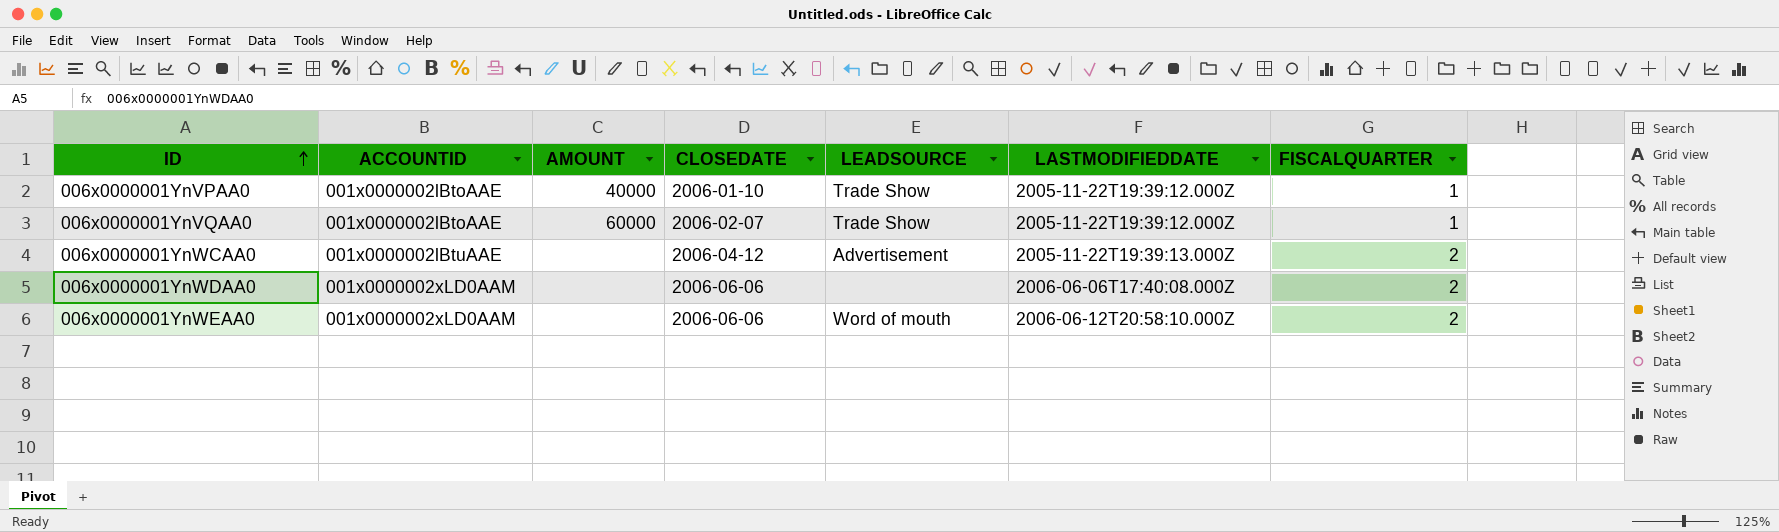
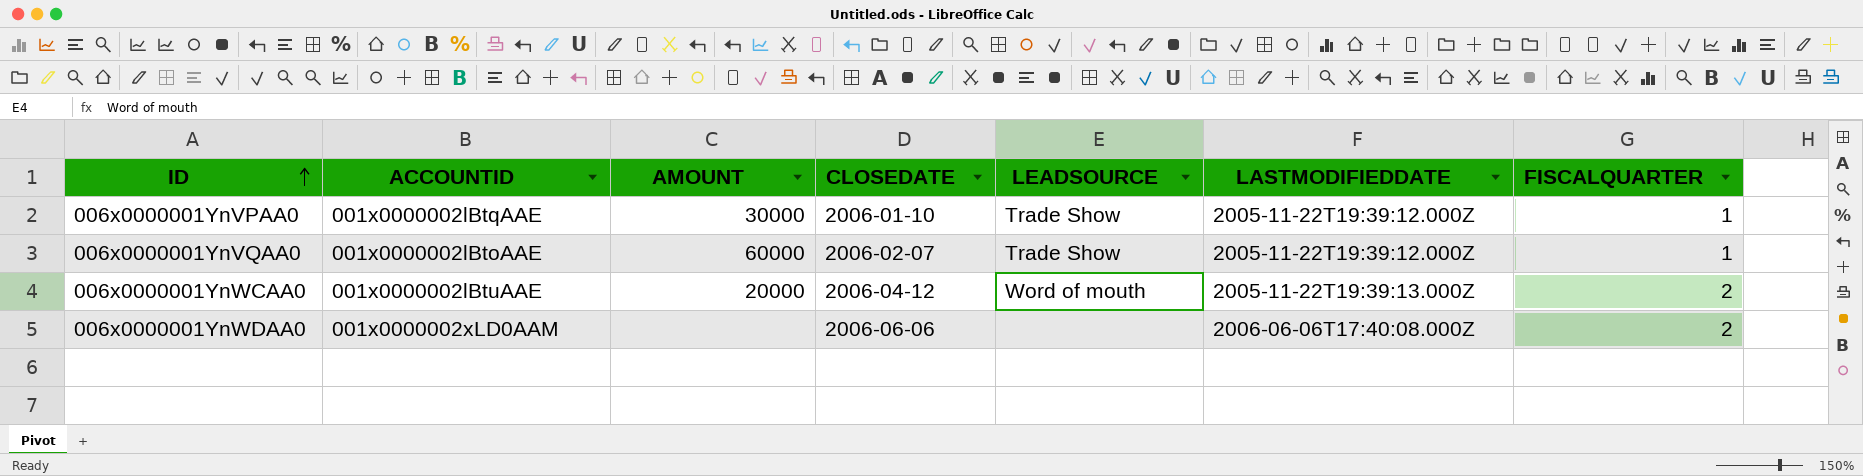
row 006x0000001YnWEAA0: 001x0000002xLD0AAM | none | 2006-06-06 | Word of mouth | 2006-06-12T20:58:10.000Z | 2 -> none
006x0000001YnVPAA0 | ACCOUNTID: 001x0000002lBtoAAE -> 001x0000002lBtqAAE
006x0000001YnVPAA0 | AMOUNT: 40000 -> 30000
006x0000001YnWCAA0 | AMOUNT: none -> 20000
006x0000001YnWCAA0 | LEADSOURCE: Advertisement -> Word of mouth

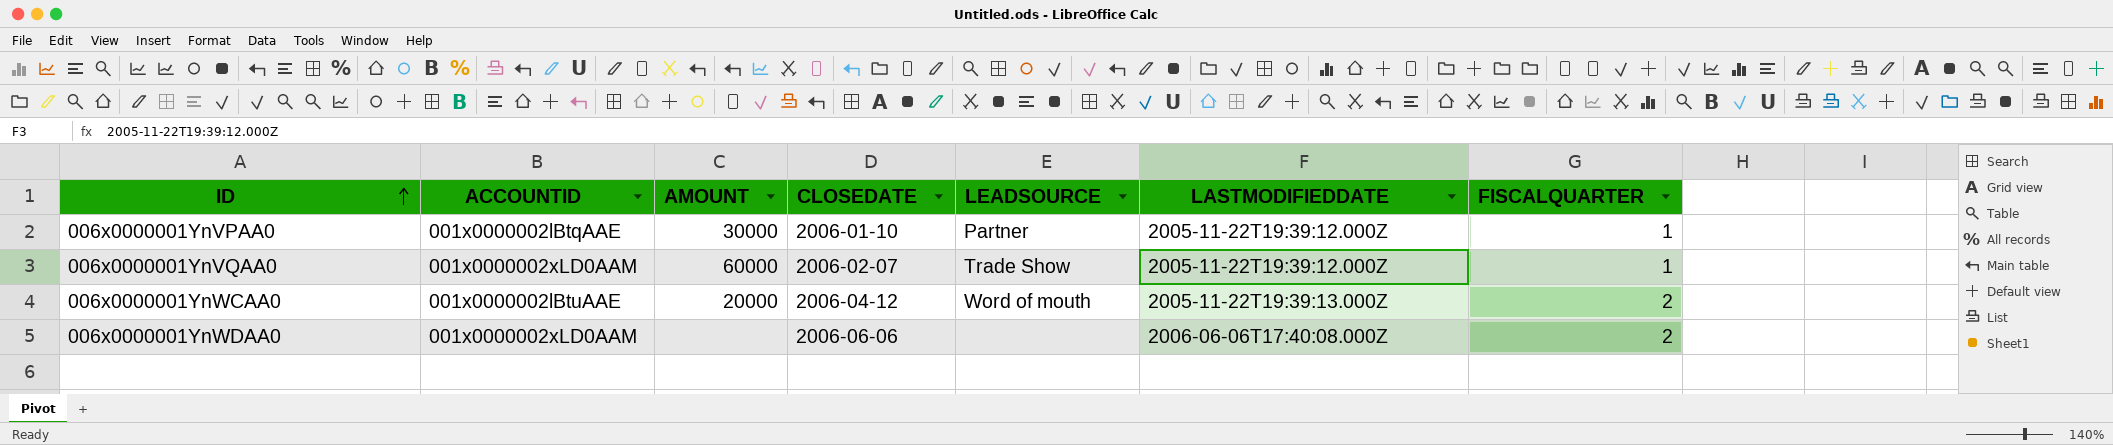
006x0000001YnVPAA0 | LEADSOURCE: Trade Show -> Partner
006x0000001YnVQAA0 | ACCOUNTID: 001x0000002lBtoAAE -> 001x0000002xLD0AAM

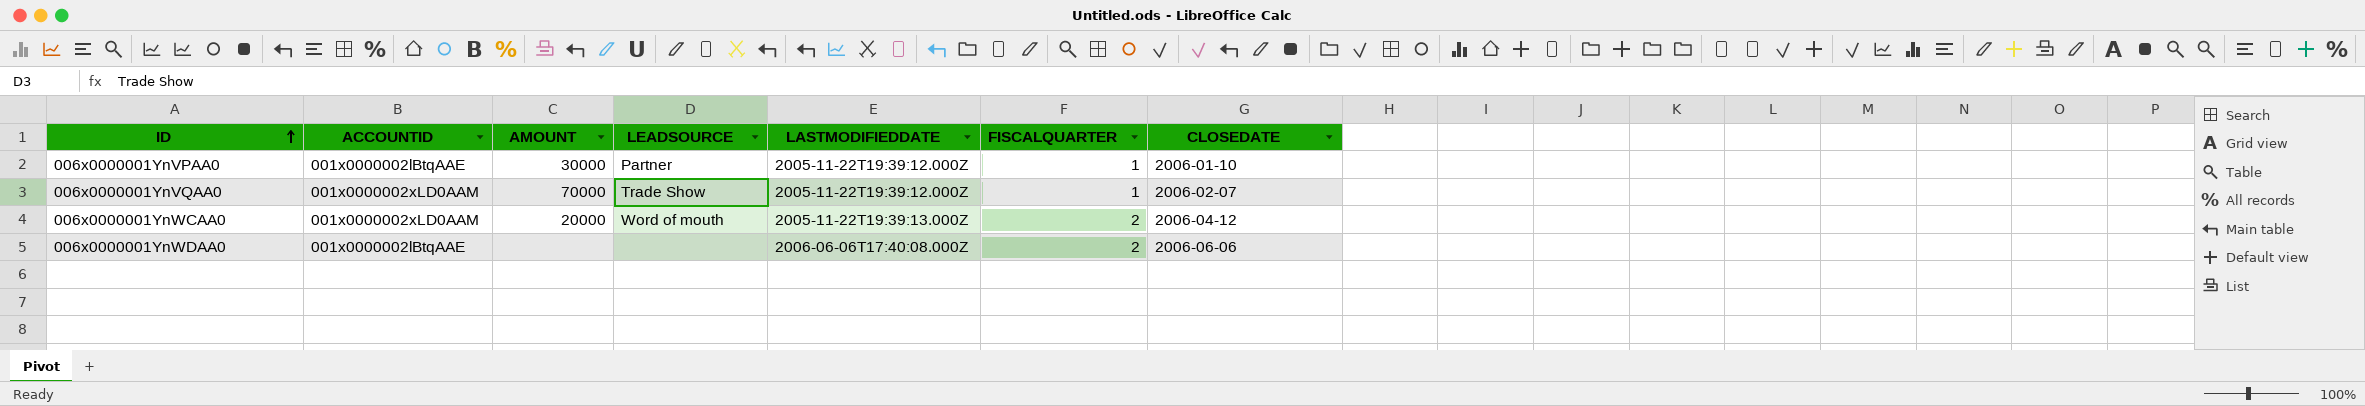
column CLOSEDATE | position: 4 -> 7
006x0000001YnVQAA0 | AMOUNT: 60000 -> 70000
006x0000001YnWCAA0 | ACCOUNTID: 001x0000002lBtuAAE -> 001x0000002xLD0AAM
006x0000001YnWDAA0 | ACCOUNTID: 001x0000002xLD0AAM -> 001x0000002lBtqAAE

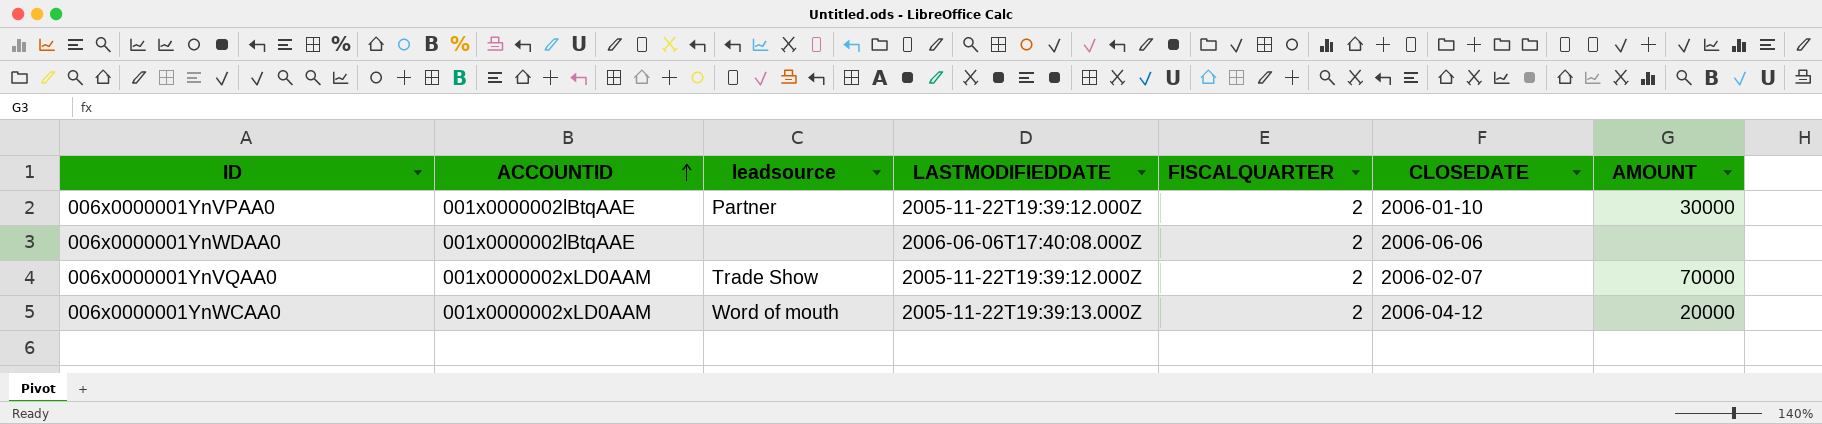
row order: ID ascending -> ACCOUNTID ascending
column name: LEADSOURCE -> leadsource
column AMOUNT | position: 3 -> 7
006x0000001YnVPAA0 | FISCALQUARTER: 1 -> 2
006x0000001YnVQAA0 | FISCALQUARTER: 1 -> 2

